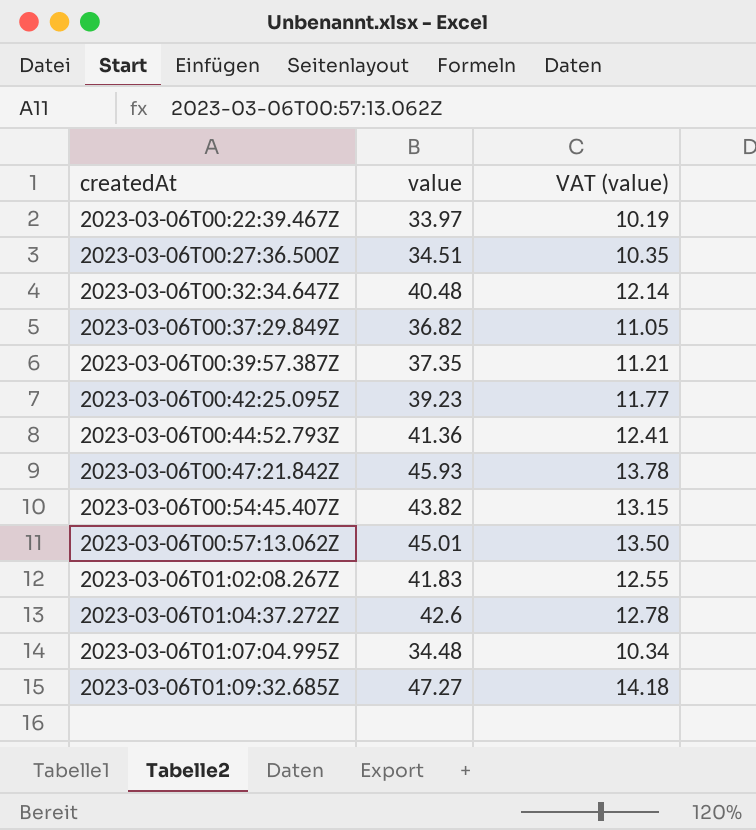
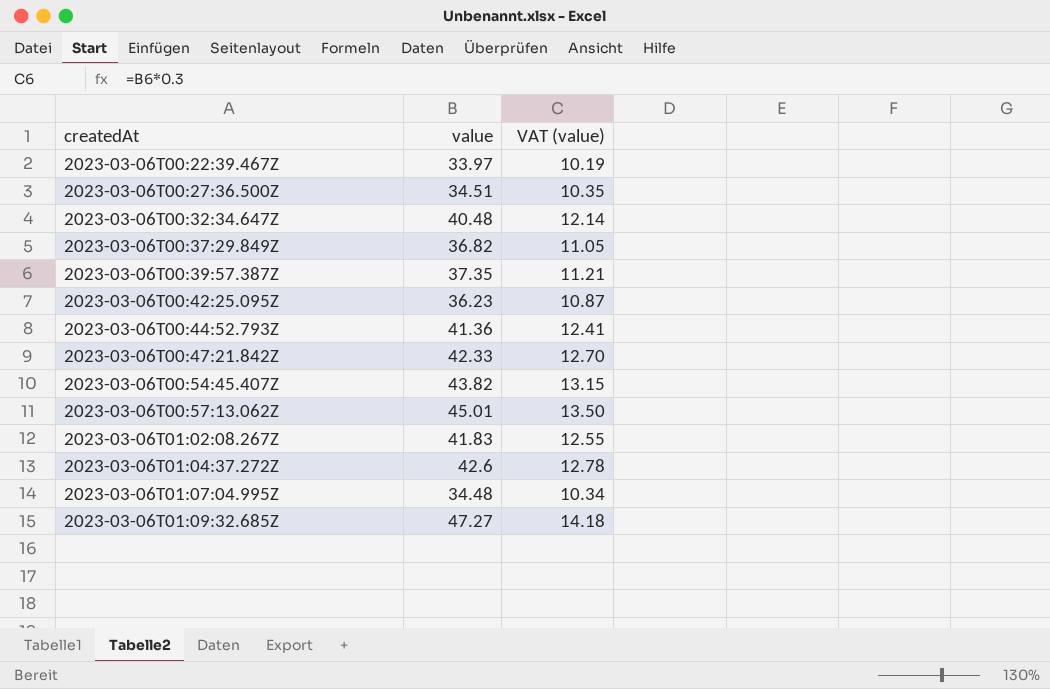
2023-03-06T00:42:25.095Z | value: 39.23 -> 36.23
2023-03-06T00:42:25.095Z | VAT (value): 11.77 -> 10.87
2023-03-06T00:47:21.842Z | value: 45.93 -> 42.33
2023-03-06T00:47:21.842Z | VAT (value): 13.78 -> 12.70

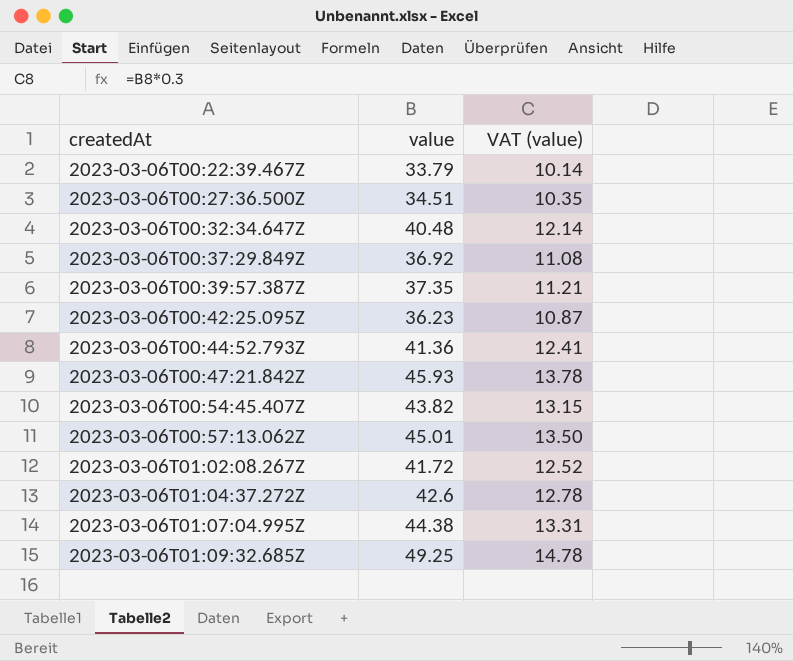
2023-03-06T00:22:39.467Z | value: 33.97 -> 33.79
2023-03-06T00:22:39.467Z | VAT (value): 10.19 -> 10.14
2023-03-06T00:37:29.849Z | value: 36.82 -> 36.92
2023-03-06T00:37:29.849Z | VAT (value): 11.05 -> 11.08
2023-03-06T00:47:21.842Z | value: 42.33 -> 45.93
2023-03-06T00:47:21.842Z | VAT (value): 12.70 -> 13.78
2023-03-06T01:02:08.267Z | value: 41.83 -> 41.72
2023-03-06T01:02:08.267Z | VAT (value): 12.55 -> 12.52
2023-03-06T01:07:04.995Z | value: 34.48 -> 44.38
2023-03-06T01:07:04.995Z | VAT (value): 10.34 -> 13.31
2023-03-06T01:09:32.685Z | value: 47.27 -> 49.25
2023-03-06T01:09:32.685Z | VAT (value): 14.18 -> 14.78

